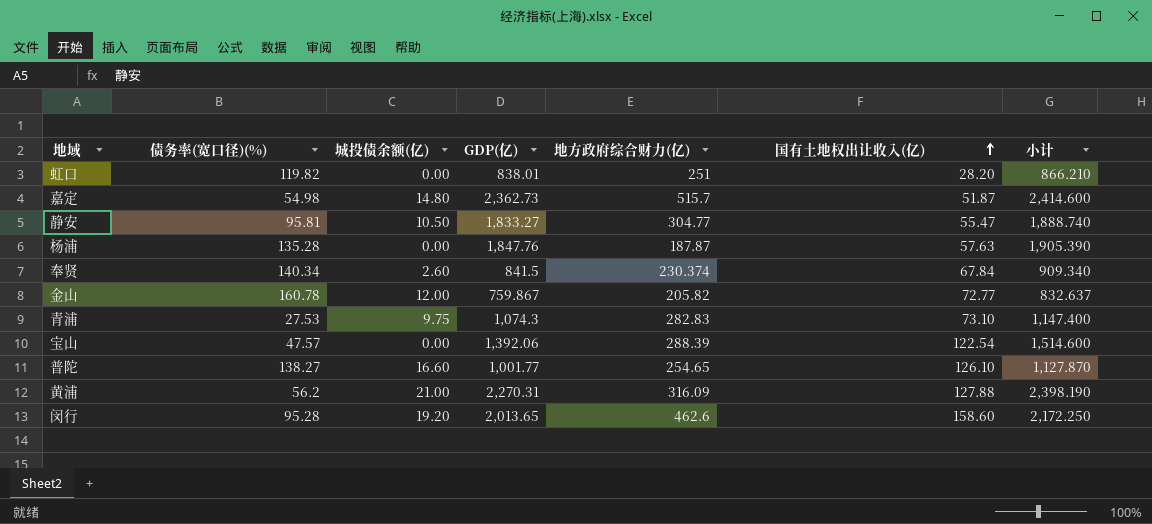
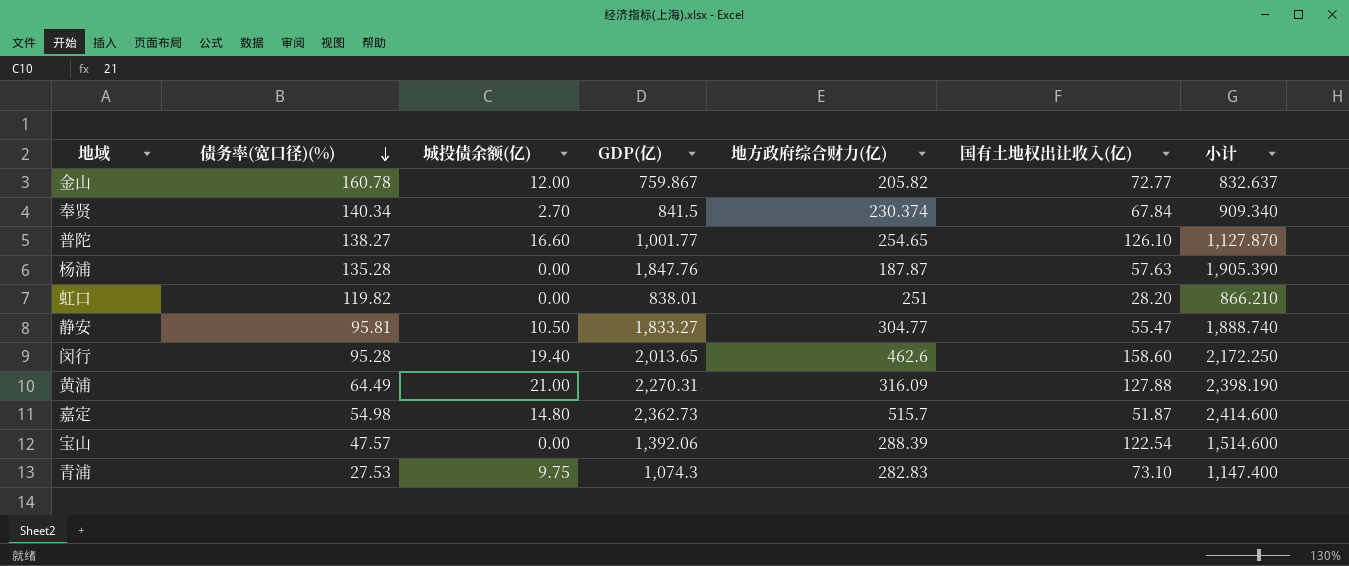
row order: 国有土地权出让收入(亿) ascending -> 债务率(宽口径)(%) descending
奉贤 | 城投债余额(亿): 2.60 -> 2.70
闵行 | 城投债余额(亿): 19.20 -> 19.40
黄浦 | 债务率(宽口径)(%): 56.2 -> 64.49

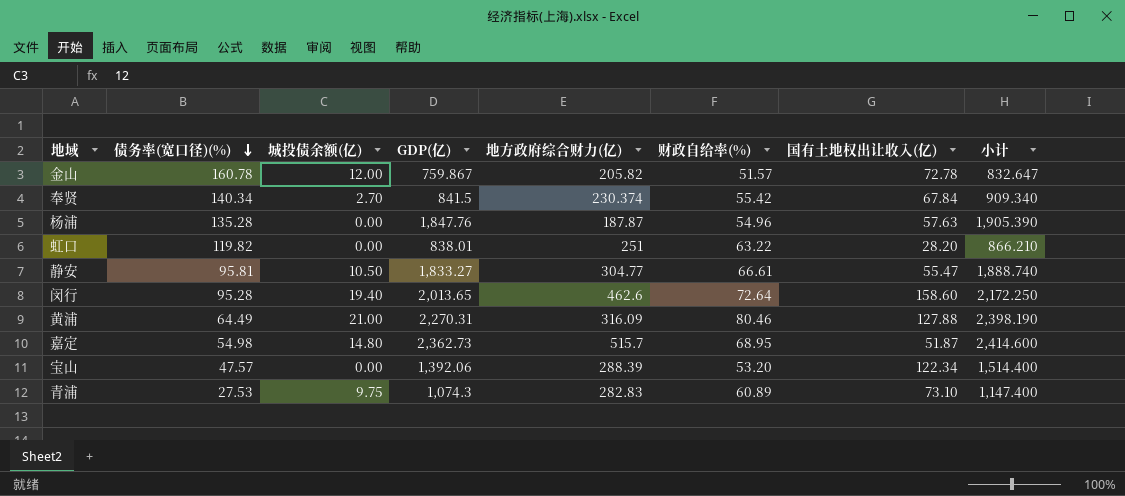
column 财政自给率(%) | position: none -> 6
row 普陀: 138.27 | 16.60 | 1,001.77 | 254.65 | 126.10 | 1,127.870 -> none
金山 | 国有土地权出让收入(亿): 72.77 -> 72.78
金山 | 小计: 832.637 -> 832.647
宝山 | 国有土地权出让收入(亿): 122.54 -> 122.34
宝山 | 小计: 1,514.600 -> 1,514.400

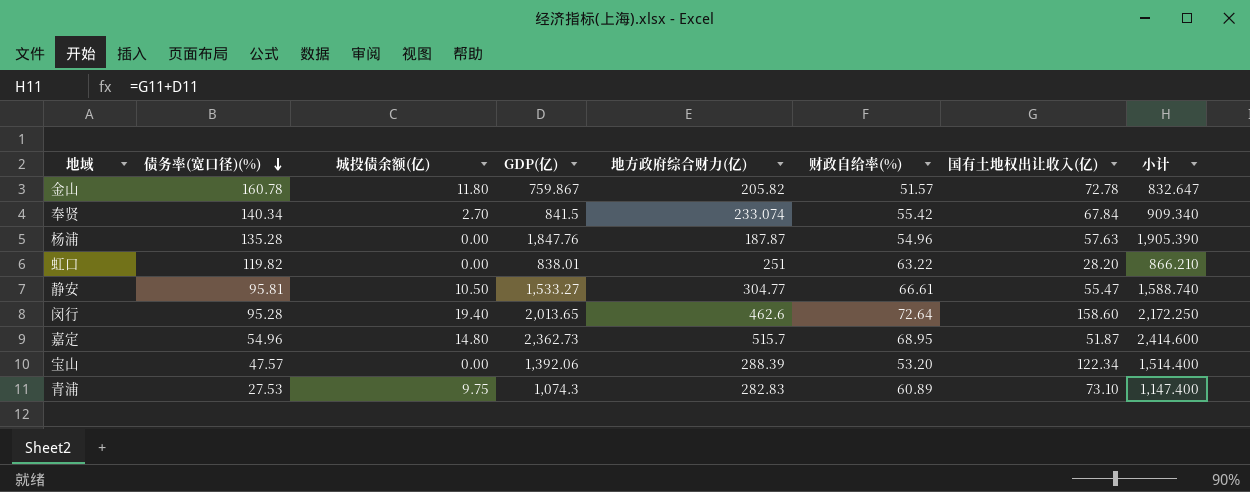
row 黄浦: 64.49 | 21.00 | 2,270.31 | 316.09 | 80.46 | 127.88 | 2,398.190 -> none
金山 | 城投债余额(亿): 12.00 -> 11.80
奉贤 | 地方政府综合财力(亿): 230.374 -> 233.074
静安 | GDP(亿): 1,833.27 -> 1,533.27
静安 | 小计: 1,888.740 -> 1,588.740
嘉定 | 债务率(宽口径)(%): 54.98 -> 54.96

